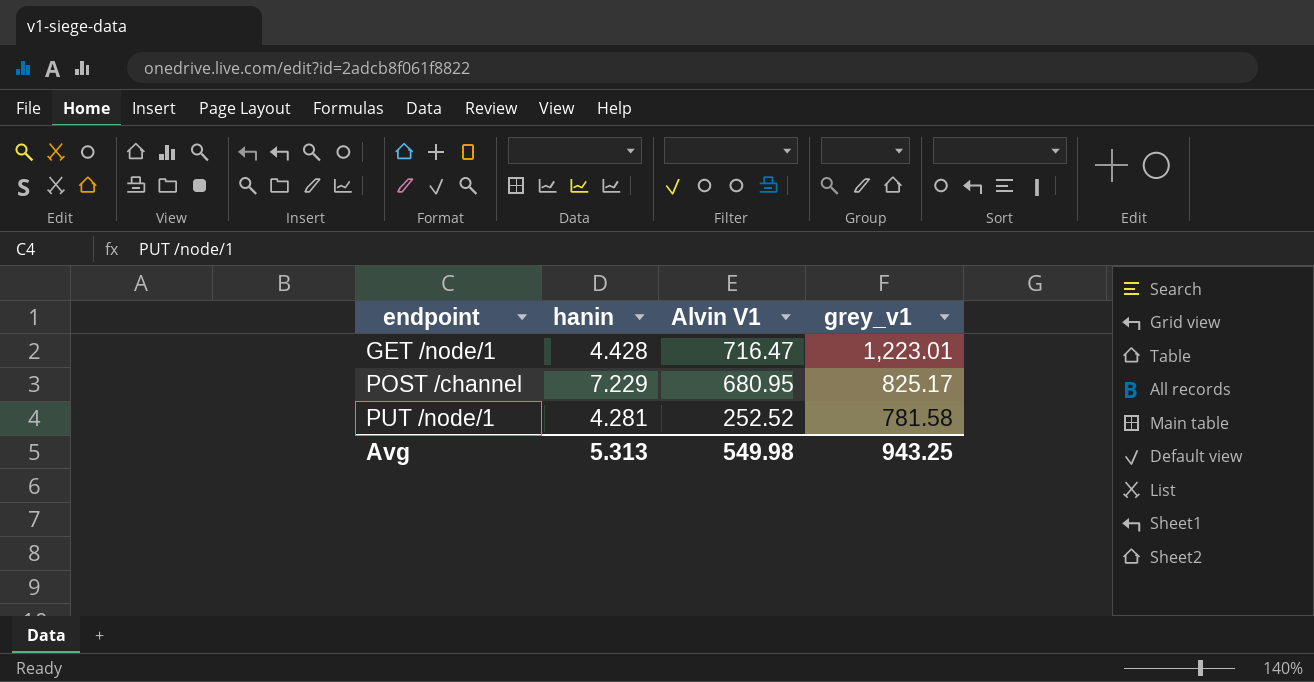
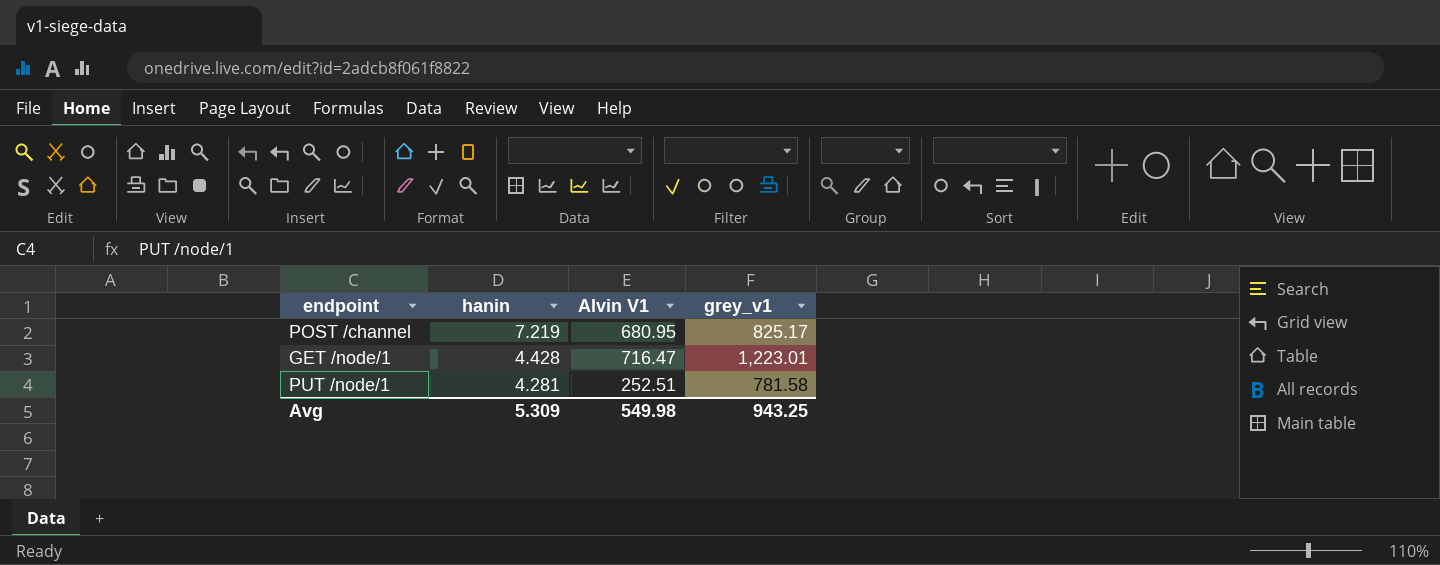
row order: endpoint ascending -> hanin descending
POST /channel | hanin: 7.229 -> 7.219
PUT /node/1 | Alvin V1: 252.52 -> 252.51
Avg | hanin: 5.313 -> 5.309

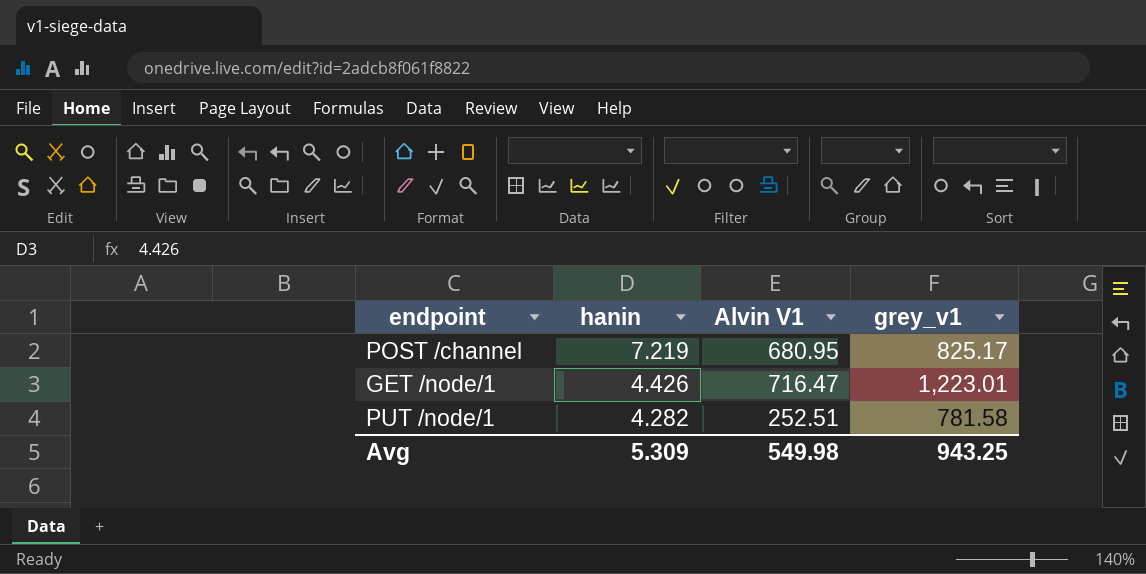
GET /node/1 | hanin: 4.428 -> 4.426
PUT /node/1 | hanin: 4.281 -> 4.282

